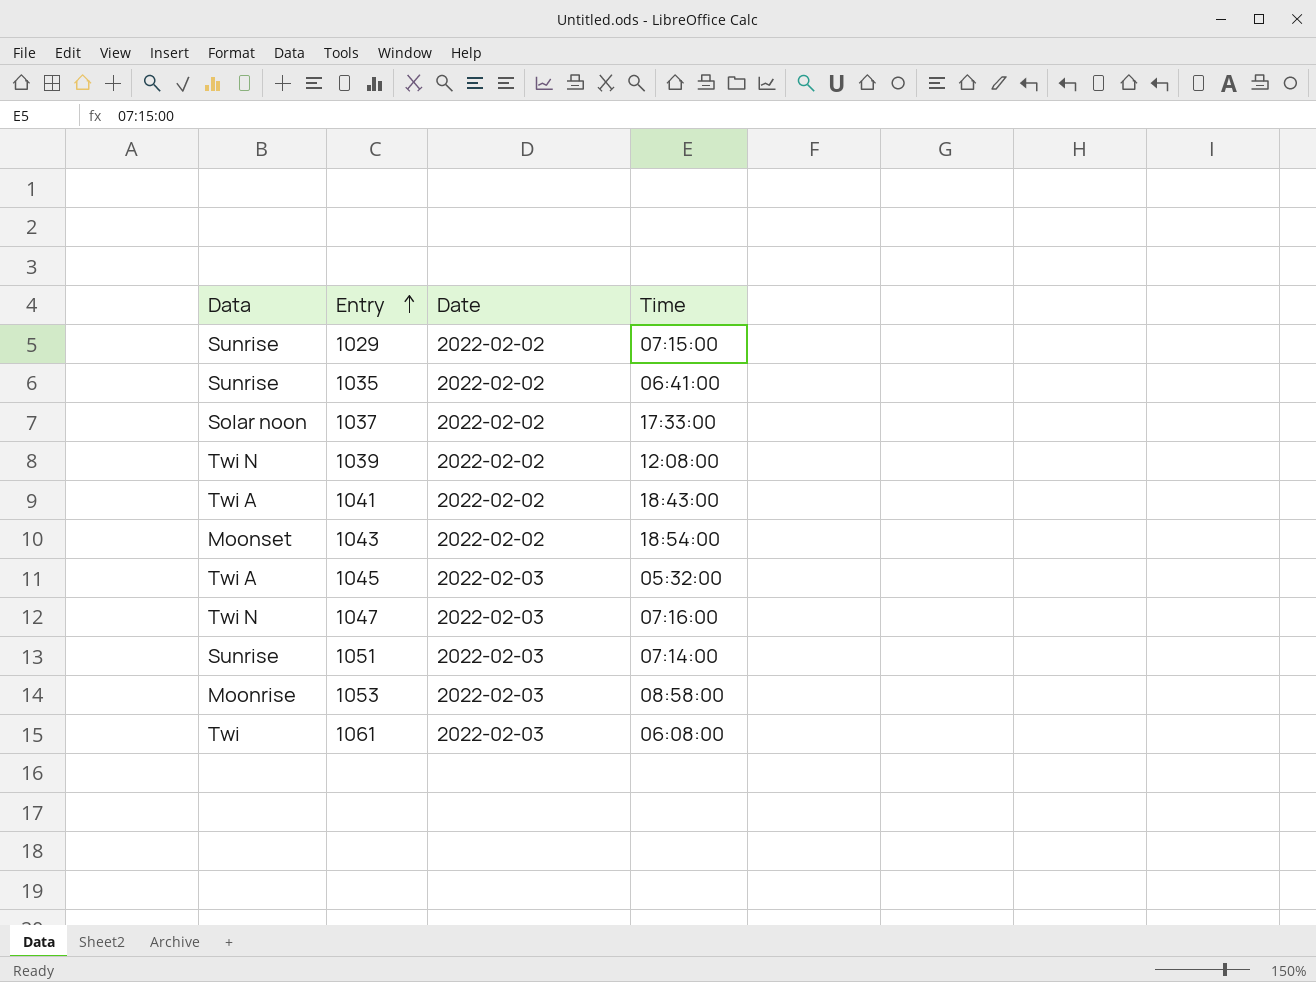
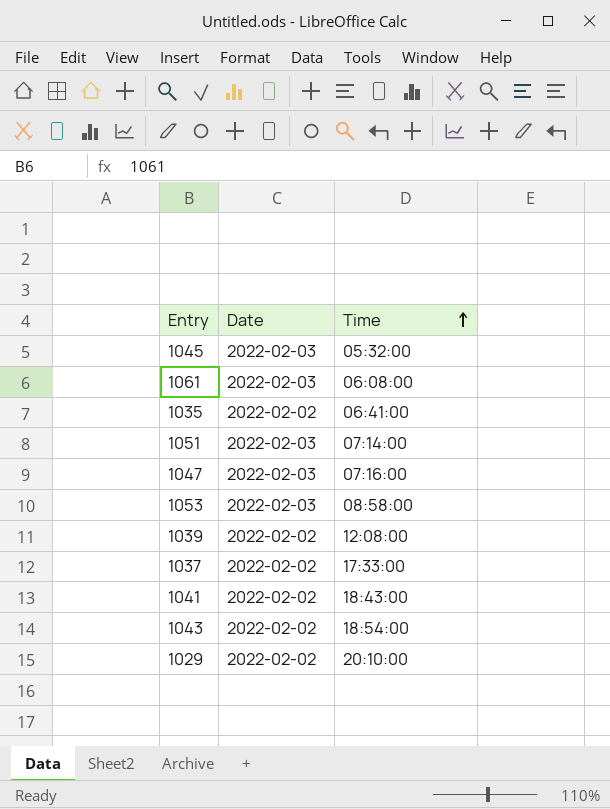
row order: Entry ascending -> Time ascending
column Data | position: 1 -> none
1029 | Time: 07:15:00 -> 20:10:00

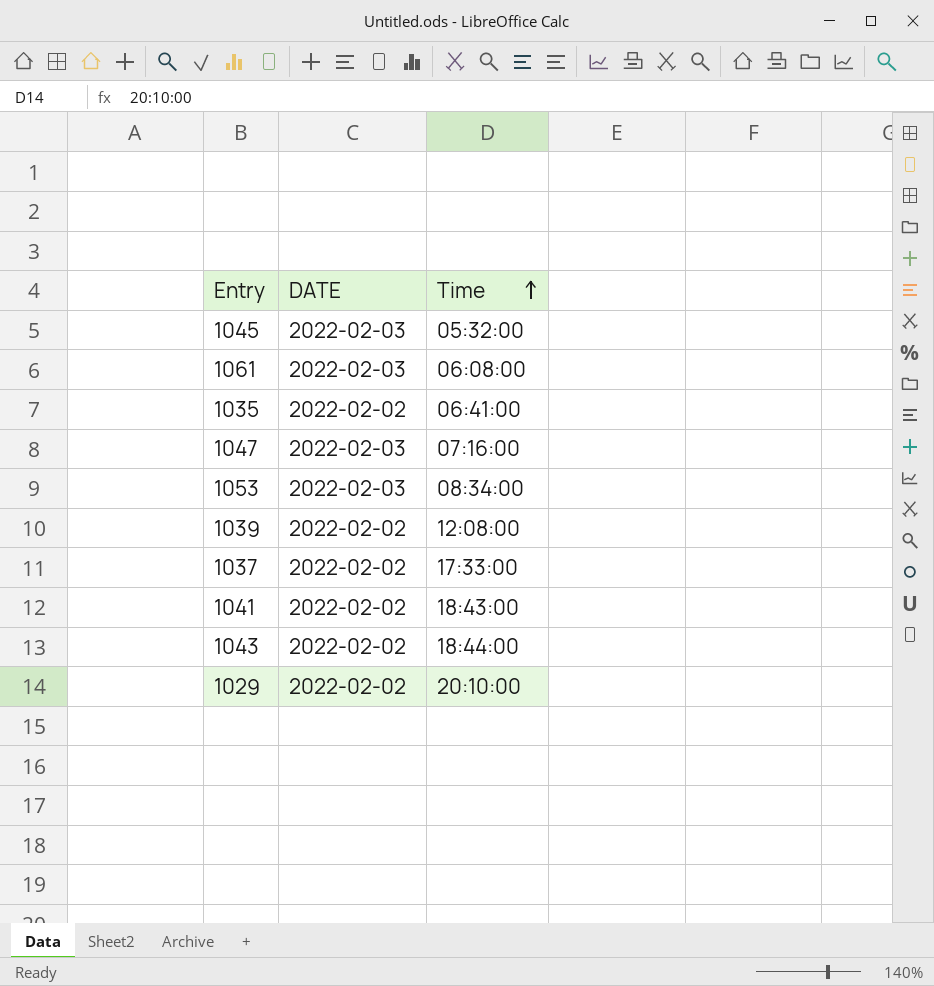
column name: Date -> DATE
row 1051: 2022-02-03 | 07:14:00 -> none
1053 | Time: 08:58:00 -> 08:34:00
1043 | Time: 18:54:00 -> 18:44:00

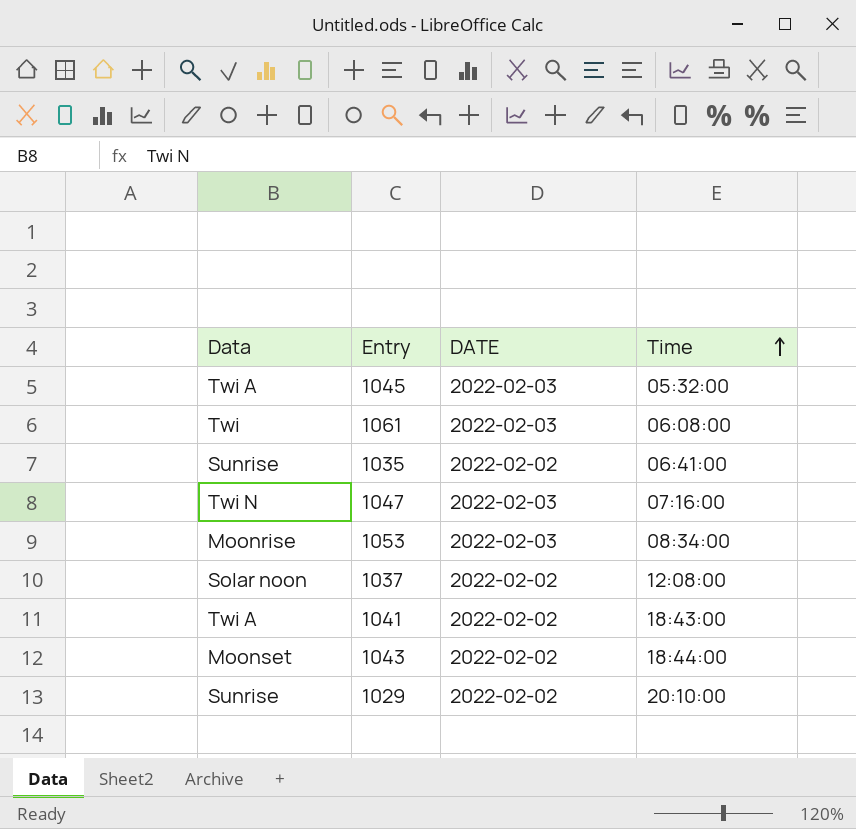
column Data | position: none -> 1
row 1039: 2022-02-02 | 12:08:00 -> none
1037 | Time: 17:33:00 -> 12:08:00

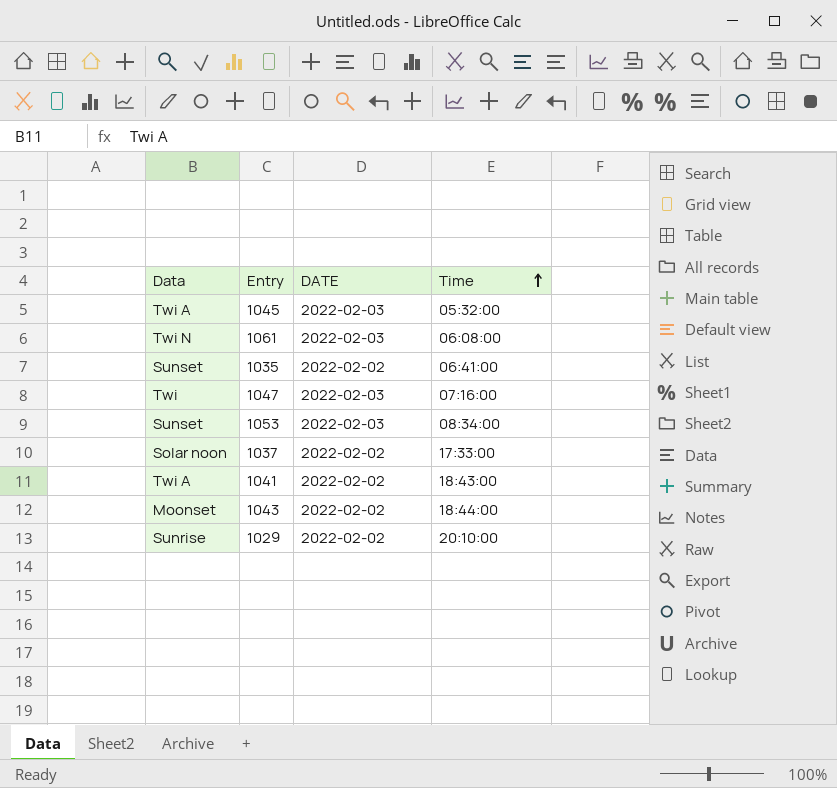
1061 | Data: Twi -> Twi N
1035 | Data: Sunrise -> Sunset
1047 | Data: Twi N -> Twi
1053 | Data: Moonrise -> Sunset
1037 | Time: 12:08:00 -> 17:33:00

